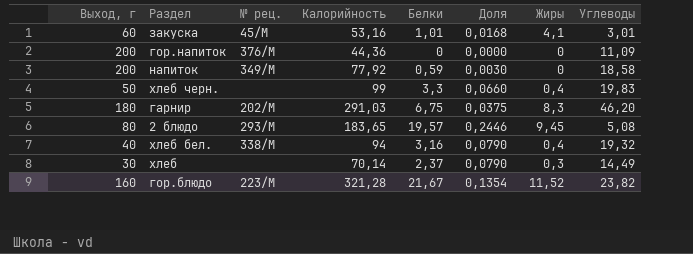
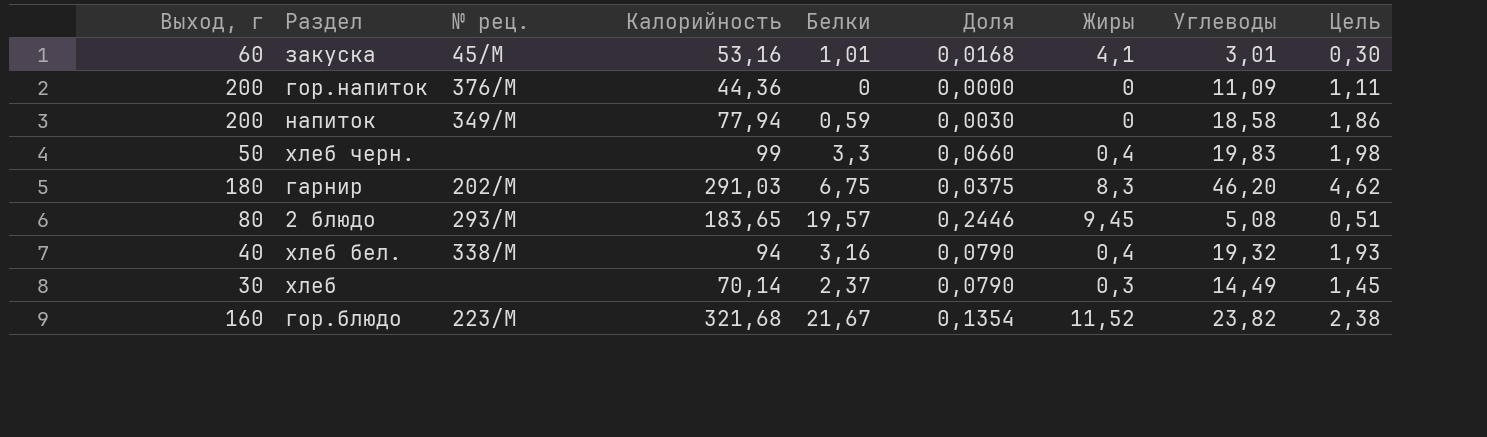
column Цель | formula: none -> [Углеводы] * 0,1
напиток | Калорийность: 77,92 -> 77,94
гор.блюдо | Калорийность: 321,28 -> 321,68

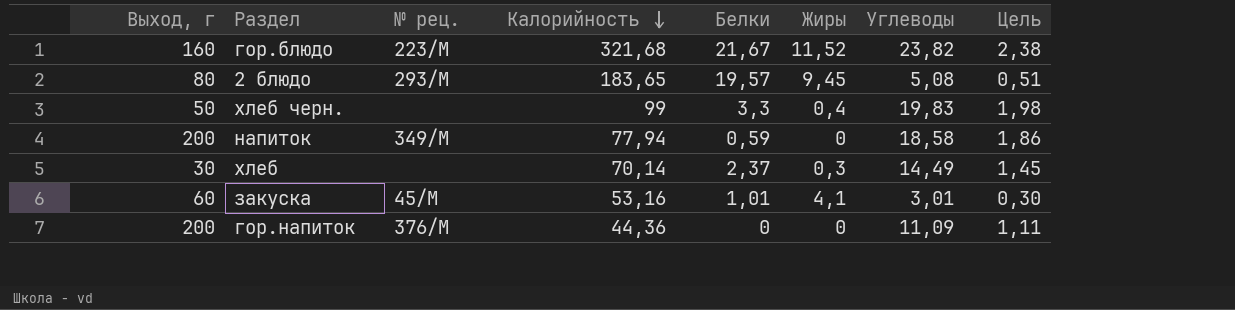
row order: none -> Калорийность descending
column Доля | formula: [Белки] / [Выход, г] -> none
row гарнир: 180 | 202/М | 291,03 | 6,75 | 0,0375 | 8,3 | 46,20 | 4,62 -> none
row хлеб бел.: 40 | 338/М | 94 | 3,16 | 0,0790 | 0,4 | 19,32 | 1,93 -> none

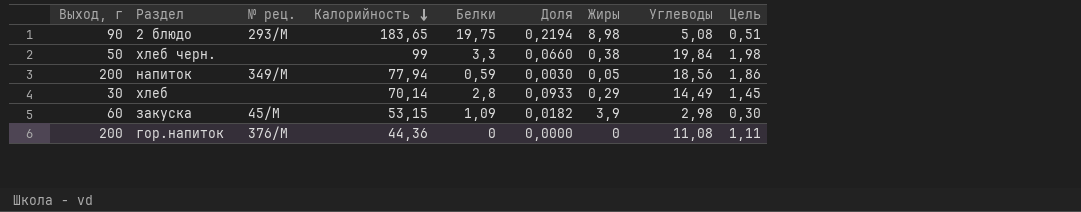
column Доля | formula: none -> [Белки] / [Выход, г]
row гор.блюдо: 160 | 223/М | 321,68 | 21,67 | 11,52 | 23,82 | 2,38 -> none
2 блюдо | Выход, г: 80 -> 90
2 блюдо | Белки: 19,57 -> 19,75
2 блюдо | Жиры: 9,45 -> 8,98
хлеб черн. | Жиры: 0,4 -> 0,38
хлеб черн. | Углеводы: 19,83 -> 19,84
напиток | Жиры: 0 -> 0,05
напиток | Углеводы: 18,58 -> 18,56
хлеб | Белки: 2,37 -> 2,8
хлеб | Жиры: 0,3 -> 0,29
закуска | Калорийность: 53,16 -> 53,15
закуска | Белки: 1,01 -> 1,09
закуска | Жиры: 4,1 -> 3,9
закуска | Углеводы: 3,01 -> 2,98
гор.напиток | Углеводы: 11,09 -> 11,08

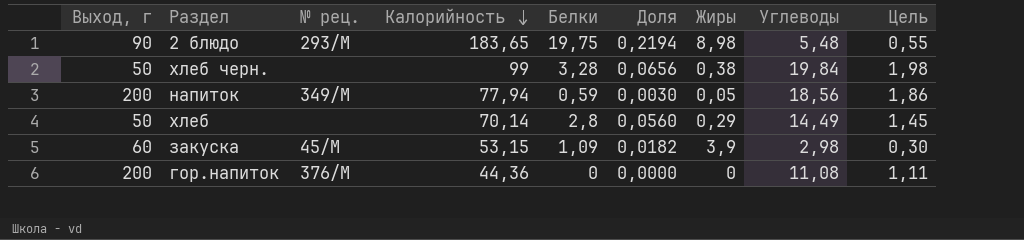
2 блюдо | Углеводы: 5,08 -> 5,48
2 блюдо | Цель: 0,51 -> 0,55
хлеб черн. | Белки: 3,3 -> 3,28
хлеб черн. | Доля: 0,0660 -> 0,0656
хлеб | Выход, г: 30 -> 50
хлеб | Доля: 0,0933 -> 0,0560

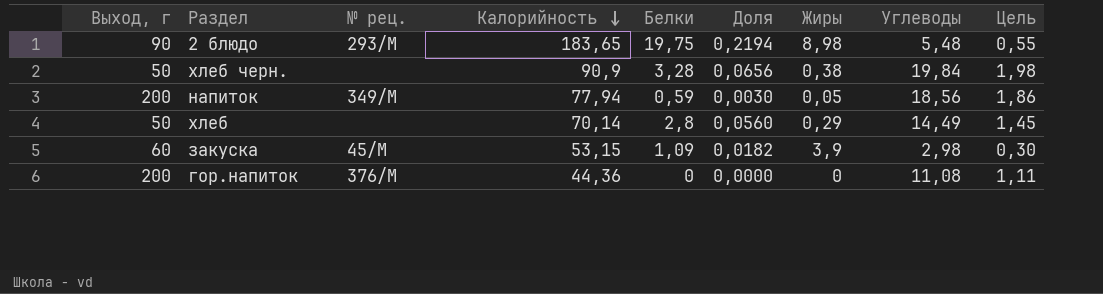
хлеб черн. | Калорийность: 99 -> 90,9

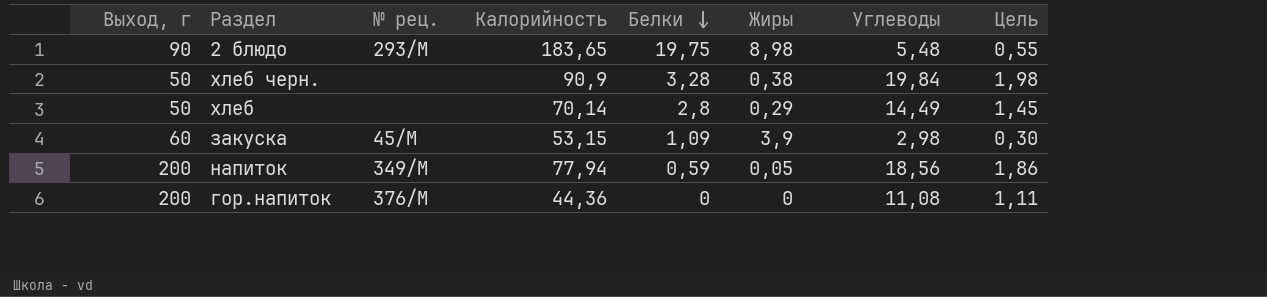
row order: Калорийность descending -> Белки descending
column Доля | formula: [Белки] / [Выход, г] -> none

